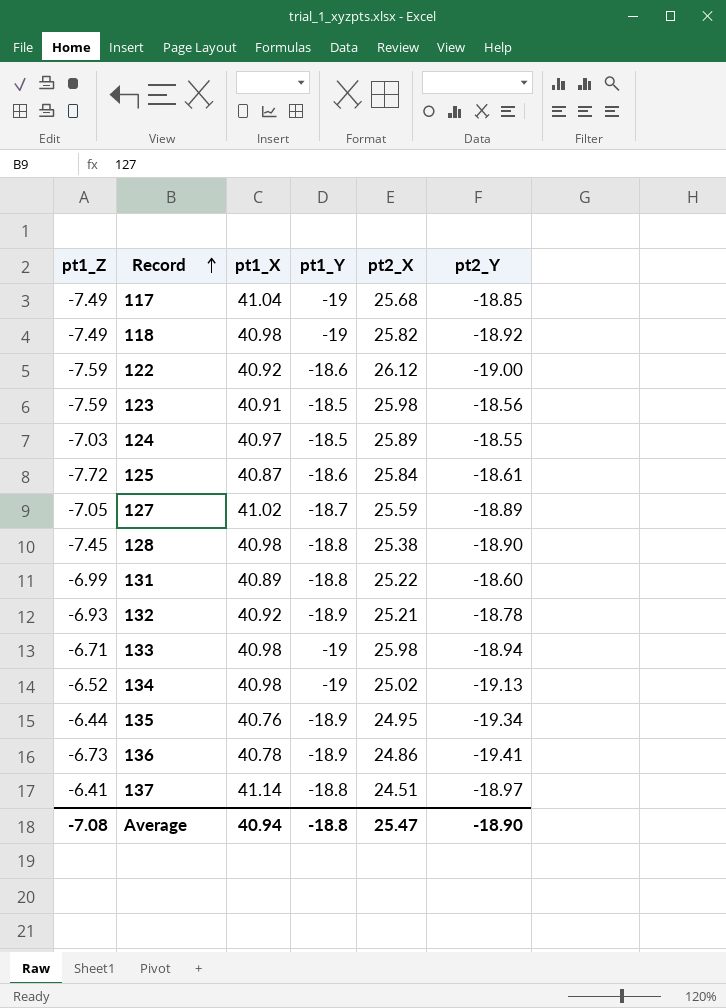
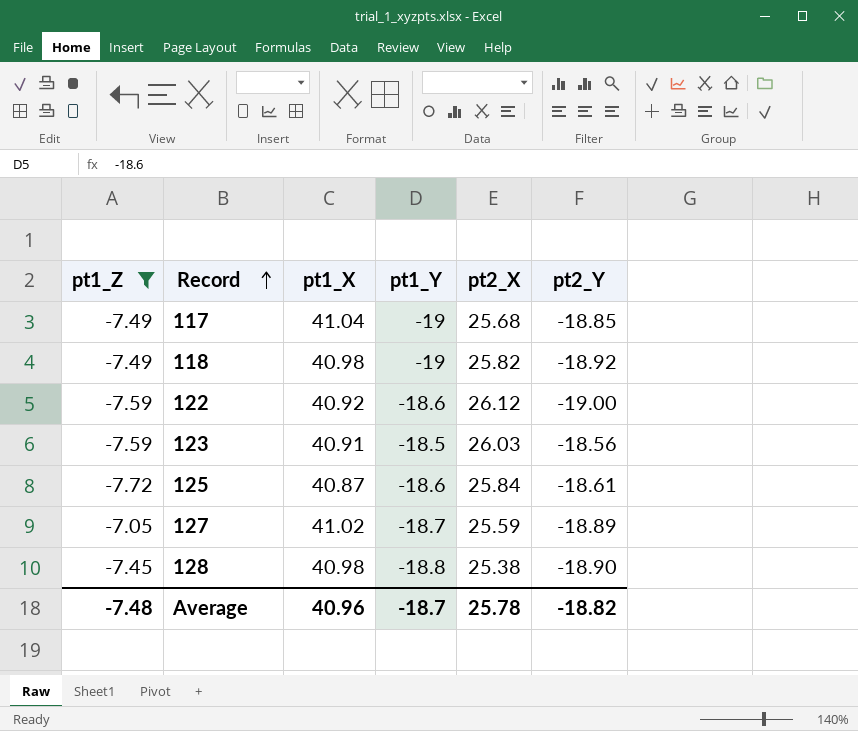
filter: none -> pt1_Z <= -7.05
123 | pt2_X: 25.98 -> 26.03
Average | pt1_Z: -7.08 -> -7.48
Average | pt1_X: 40.94 -> 40.96
Average | pt1_Y: -18.8 -> -18.7
Average | pt2_X: 25.47 -> 25.78
Average | pt2_Y: -18.90 -> -18.82

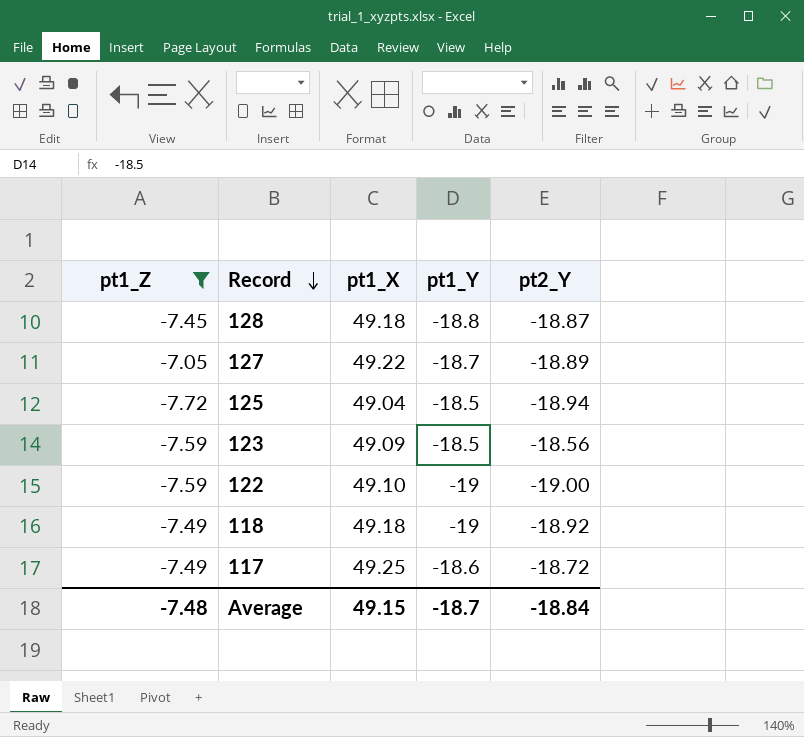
row order: Record ascending -> Record descending
column pt2_X | position: 5 -> none
128 | pt1_X: 40.98 -> 49.18
128 | pt2_Y: -18.90 -> -18.87
127 | pt1_X: 41.02 -> 49.22
125 | pt1_X: 40.87 -> 49.04
125 | pt1_Y: -18.6 -> -18.5
125 | pt2_Y: -18.61 -> -18.94
123 | pt1_X: 40.91 -> 49.09
122 | pt1_X: 40.92 -> 49.10
122 | pt1_Y: -18.6 -> -19
118 | pt1_X: 40.98 -> 49.18
117 | pt1_X: 41.04 -> 49.25
117 | pt1_Y: -19 -> -18.6
117 | pt2_Y: -18.85 -> -18.72
Average | pt1_X: 40.96 -> 49.15
Average | pt2_Y: -18.82 -> -18.84

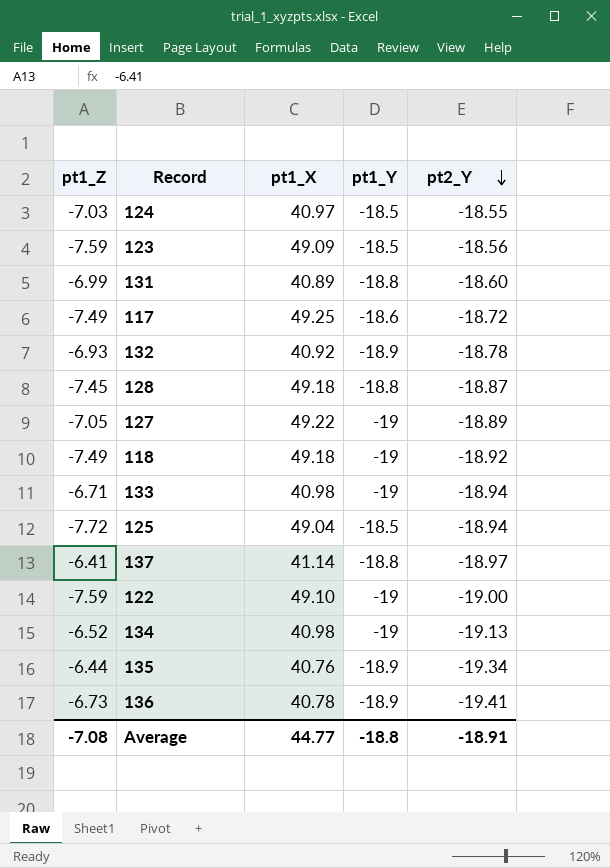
filter: pt1_Z <= -7.05 -> none
row order: Record descending -> pt2_Y descending
127 | pt1_Y: -18.7 -> -19
Average | pt1_Z: -7.48 -> -7.08
Average | pt1_X: 49.15 -> 44.77
Average | pt1_Y: -18.7 -> -18.8
Average | pt2_Y: -18.84 -> -18.91

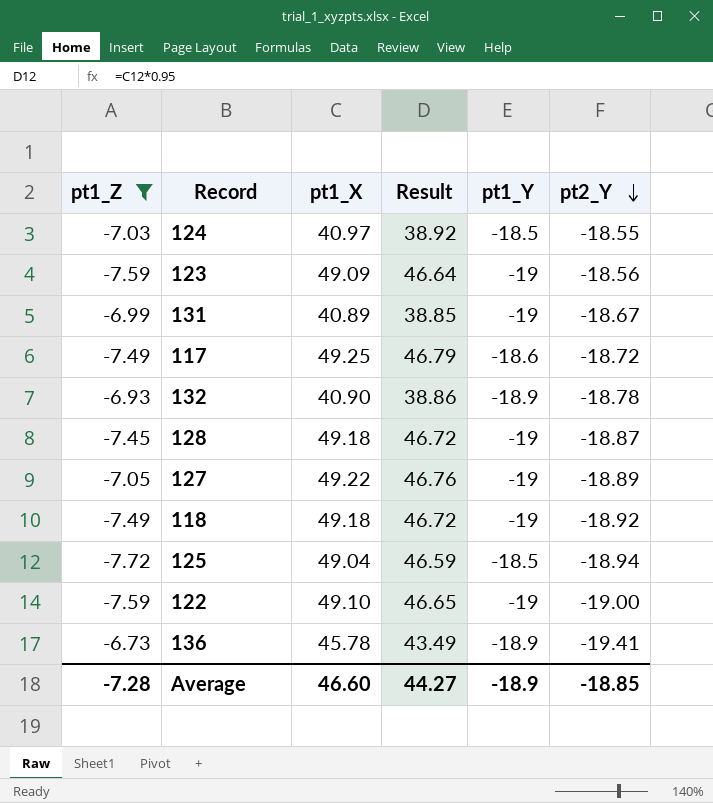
filter: none -> pt1_Z <= -6.73
column Result | formula: none -> [pt1_X] * 0.95
123 | pt1_Y: -18.5 -> -19
131 | pt1_Y: -18.8 -> -19
131 | pt2_Y: -18.60 -> -18.67
132 | pt1_X: 40.92 -> 40.90
128 | pt1_Y: -18.8 -> -19
136 | pt1_X: 40.78 -> 45.78
Average | pt1_Z: -7.08 -> -7.28
Average | pt1_X: 44.77 -> 46.60
Average | pt1_Y: -18.8 -> -18.9
Average | pt2_Y: -18.91 -> -18.85

